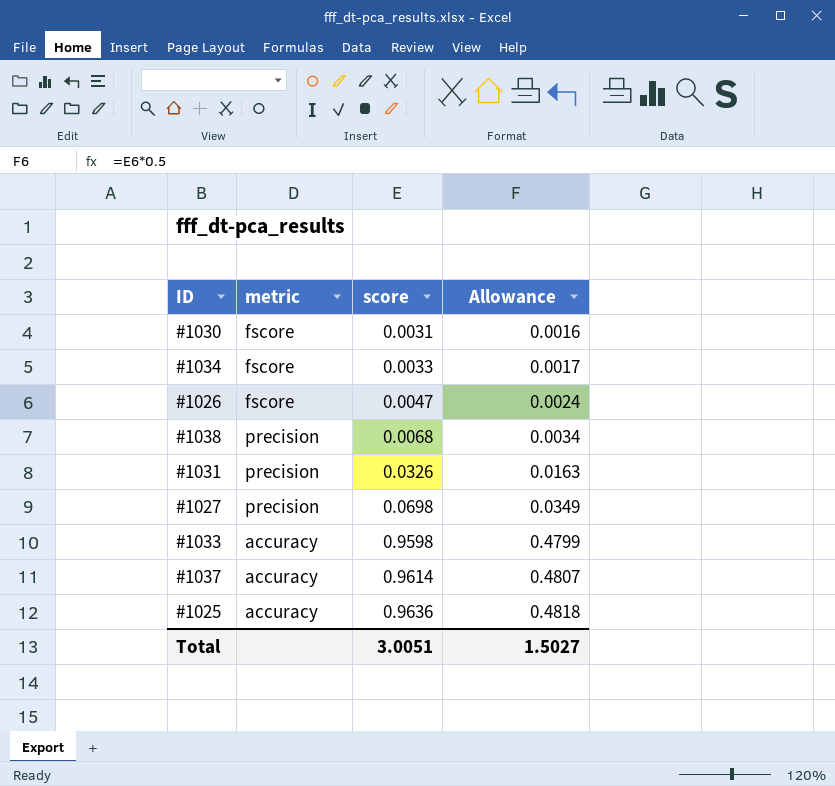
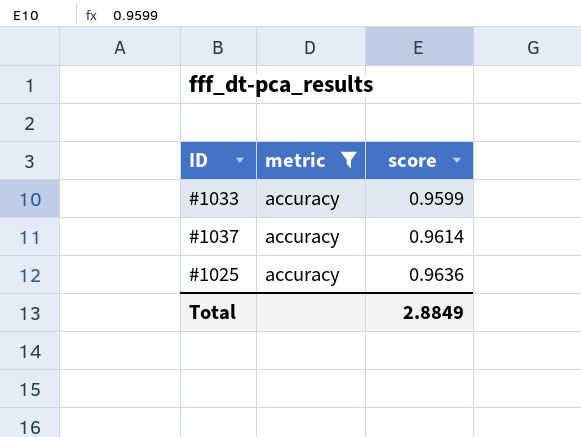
filter: none -> metric = accuracy
column Allowance | formula: [score] * 0.5 -> none
#1033 | score: 0.9598 -> 0.9599
Total | score: 3.0051 -> 2.8849

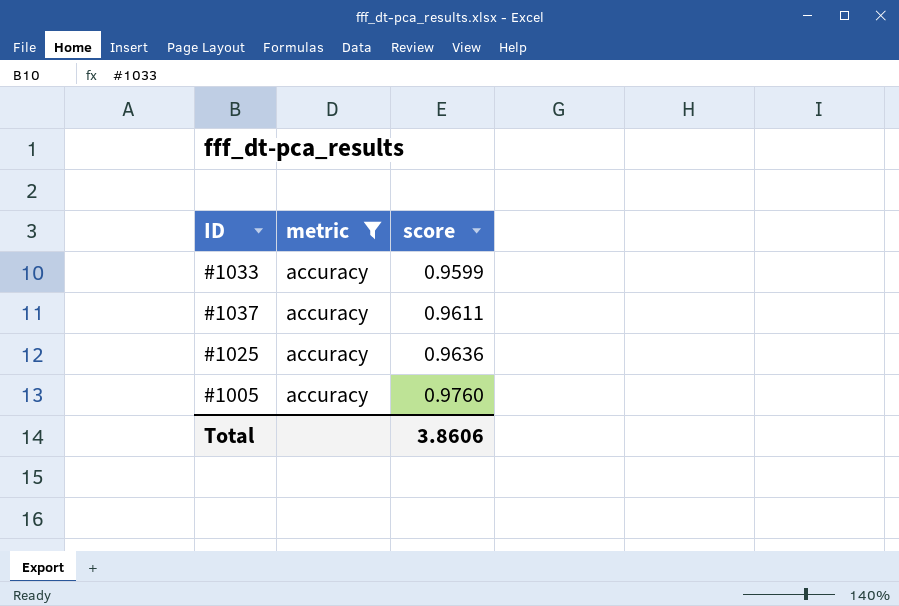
#1037 | score: 0.9614 -> 0.9611
row #1005: none -> accuracy | 0.9760
Total | score: 2.8849 -> 3.8606

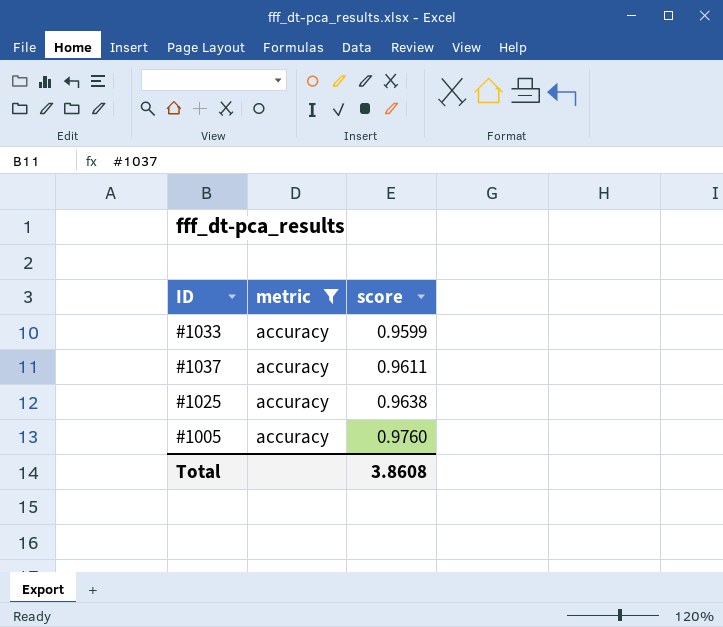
#1025 | score: 0.9636 -> 0.9638
Total | score: 3.8606 -> 3.8608

